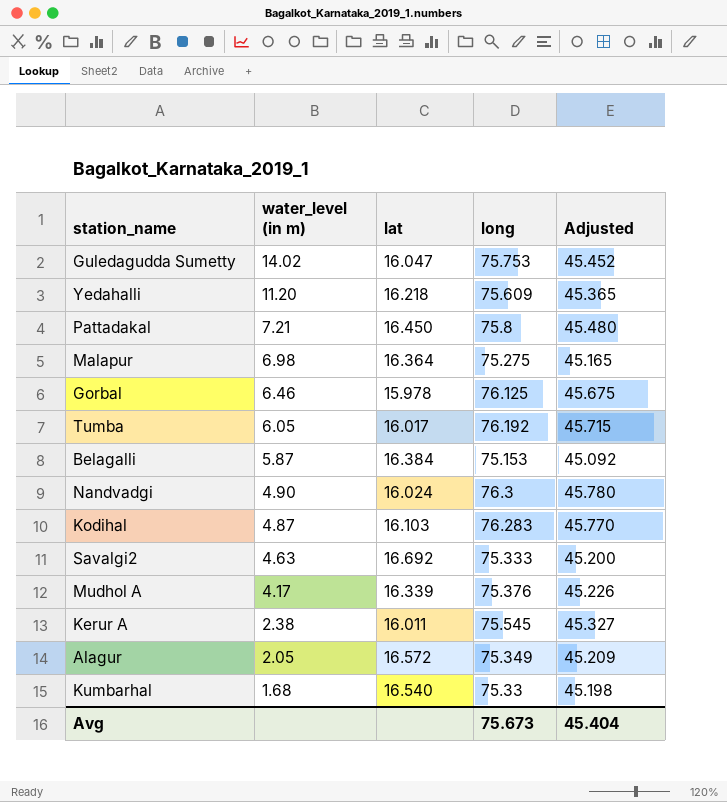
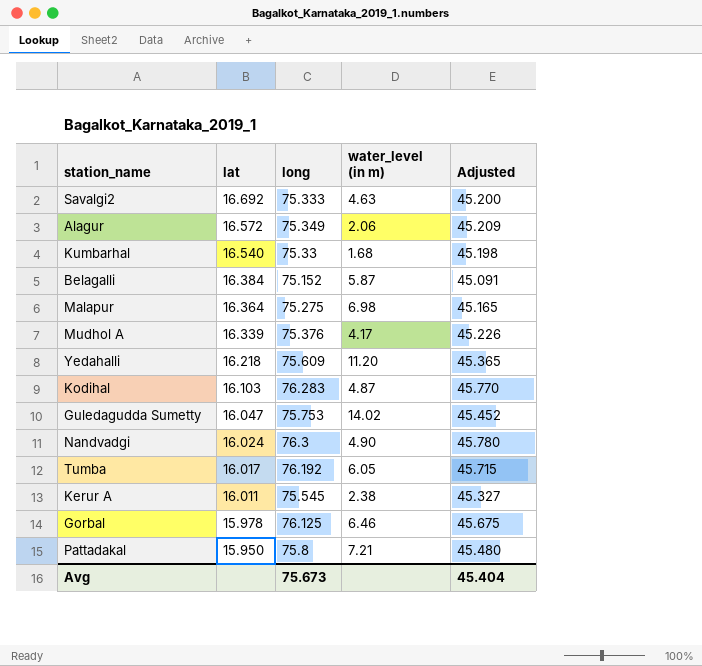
row order: water_level (in m) descending -> lat descending
column water_level (in m) | position: 2 -> 4
Alagur | water_level (in m): 2.05 -> 2.06
Belagalli | long: 75.153 -> 75.152
Belagalli | Adjusted: 45.092 -> 45.091
Pattadakal | lat: 16.450 -> 15.950

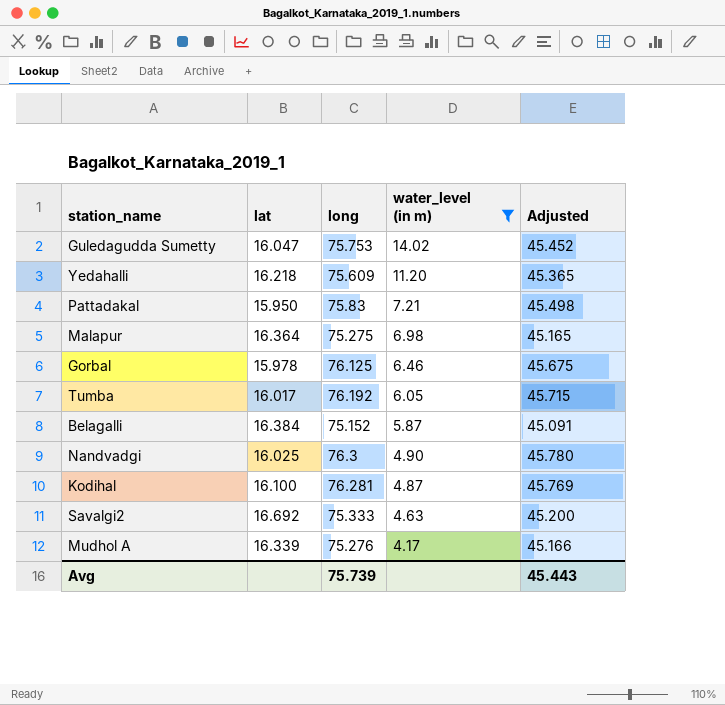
filter: none -> water_level (in m) >= 4.17
row order: lat descending -> water_level (in m) descending
Pattadakal | long: 75.8 -> 75.83
Pattadakal | Adjusted: 45.480 -> 45.498
Nandvadgi | lat: 16.024 -> 16.025
Kodihal | lat: 16.103 -> 16.100
Kodihal | long: 76.283 -> 76.281
Kodihal | Adjusted: 45.770 -> 45.769
Mudhol A | long: 75.376 -> 75.276
Mudhol A | Adjusted: 45.226 -> 45.166
Avg | long: 75.673 -> 75.739
Avg | Adjusted: 45.404 -> 45.443

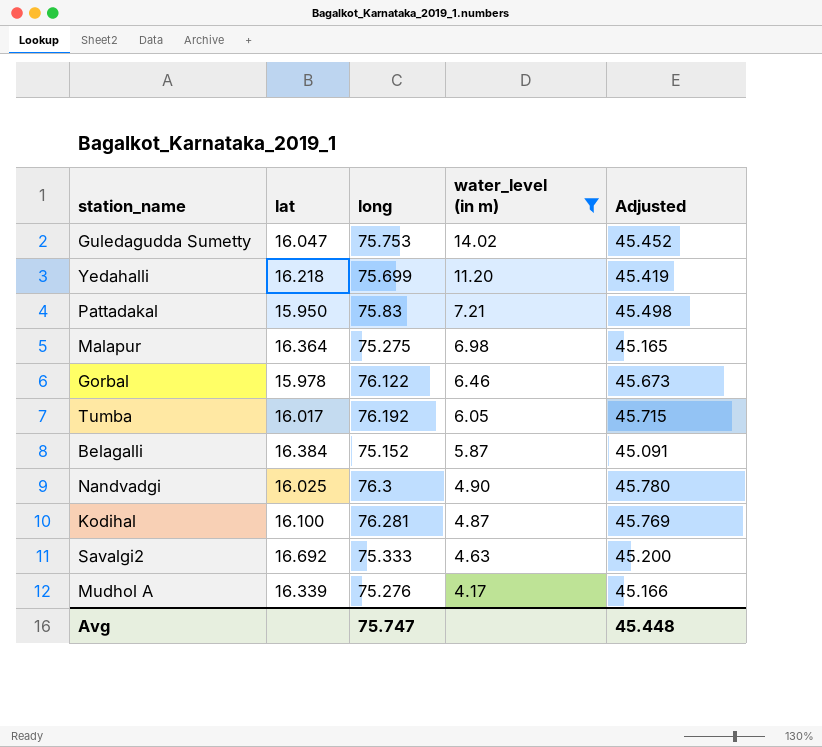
Yedahalli | long: 75.609 -> 75.699
Yedahalli | Adjusted: 45.365 -> 45.419
Gorbal | long: 76.125 -> 76.122
Gorbal | Adjusted: 45.675 -> 45.673
Avg | long: 75.739 -> 75.747
Avg | Adjusted: 45.443 -> 45.448

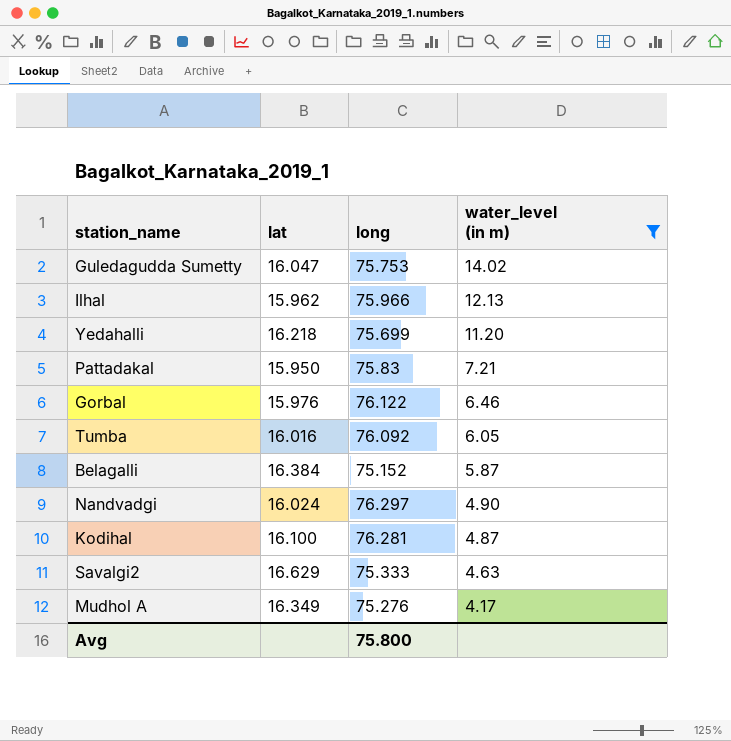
column Adjusted | formula: [long] * 0.6 -> none
row Malapur: 16.364 | 75.275 | 6.98 | 45.165 -> none
row Ilhal: none -> 15.962 | 75.966 | 12.13
Gorbal | lat: 15.978 -> 15.976
Tumba | lat: 16.017 -> 16.016
Tumba | long: 76.192 -> 76.092
Nandvadgi | lat: 16.025 -> 16.024
Nandvadgi | long: 76.3 -> 76.297
Savalgi2 | lat: 16.692 -> 16.629
Mudhol A | lat: 16.339 -> 16.349
Avg | long: 75.747 -> 75.800

